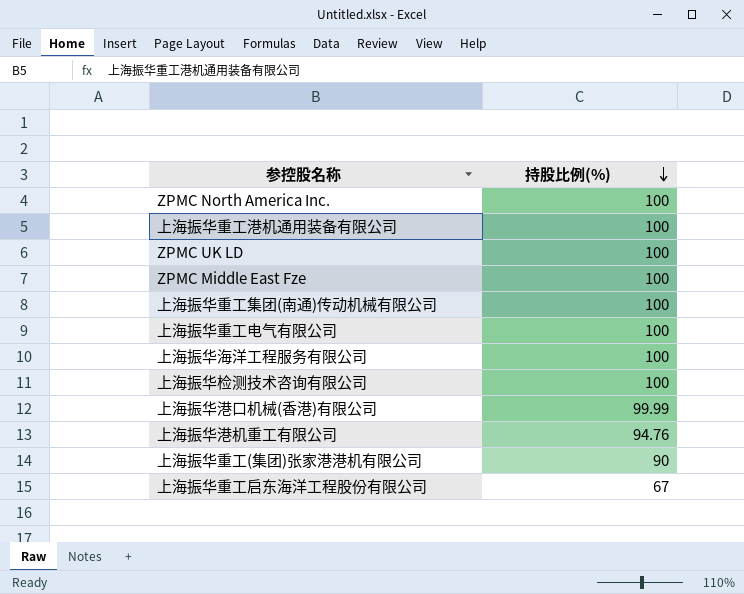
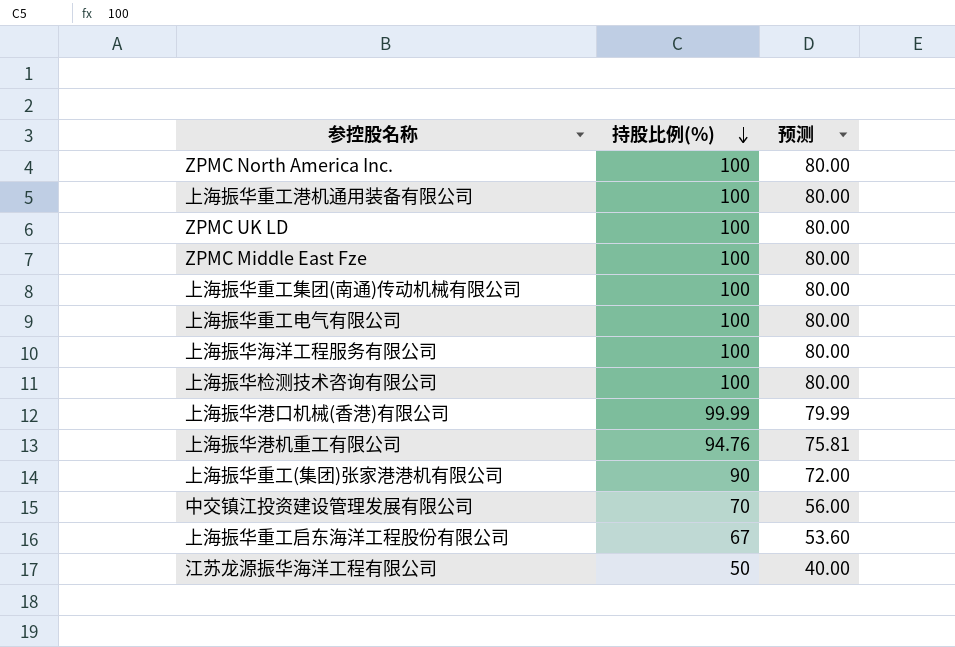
column 预测 | formula: none -> [持股比例(%)] * 0.8
row 中交镇江投资建设管理发展有限公司: none -> 70 | 56.00
row 江苏龙源振华海洋工程有限公司: none -> 50 | 40.00

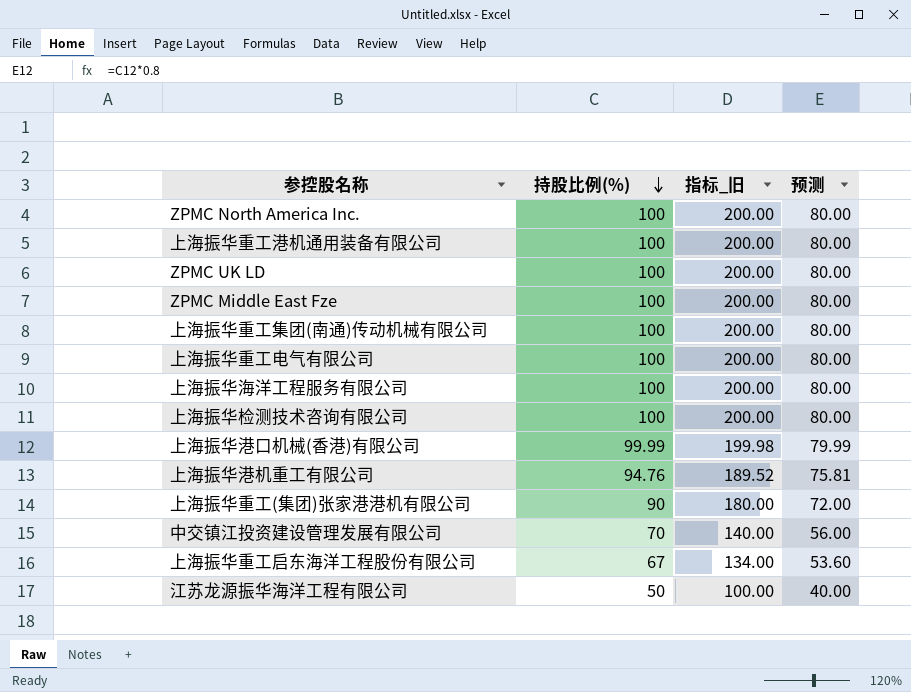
column 指标_旧 | formula: none -> [持股比例(%)] * 2

